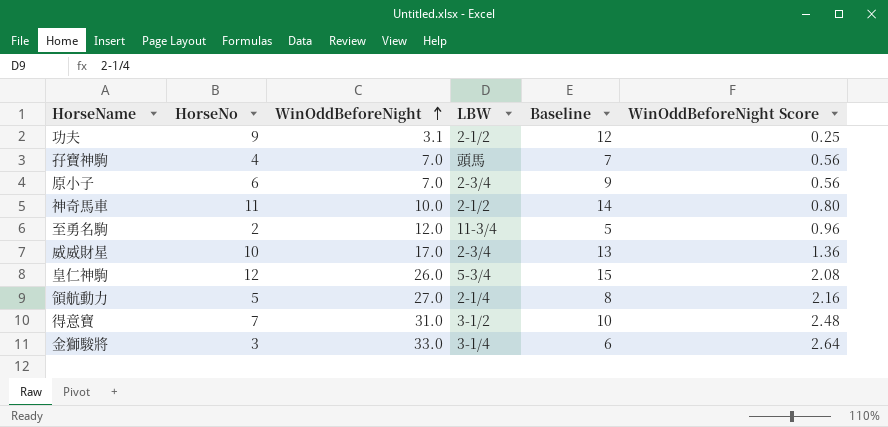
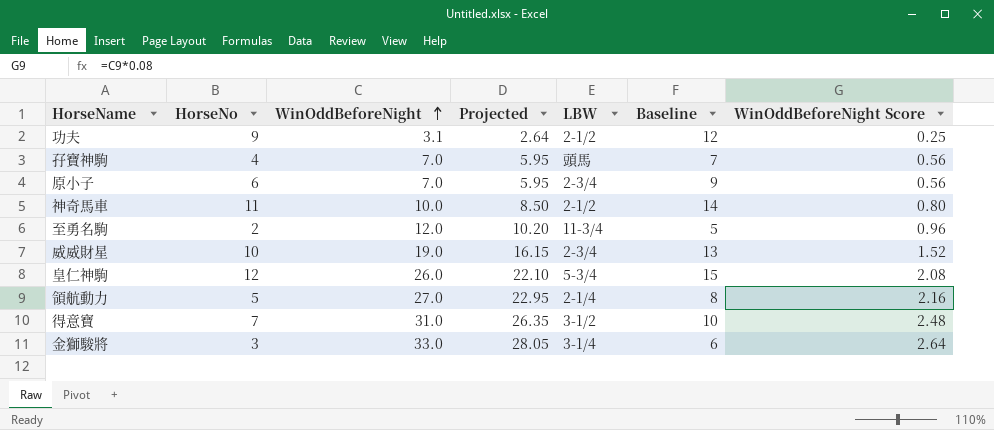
column Projected | formula: none -> [WinOddBeforeNight] * 0.85
威威財星 | WinOddBeforeNight: 17.0 -> 19.0
威威財星 | WinOddBeforeNight Score: 1.36 -> 1.52

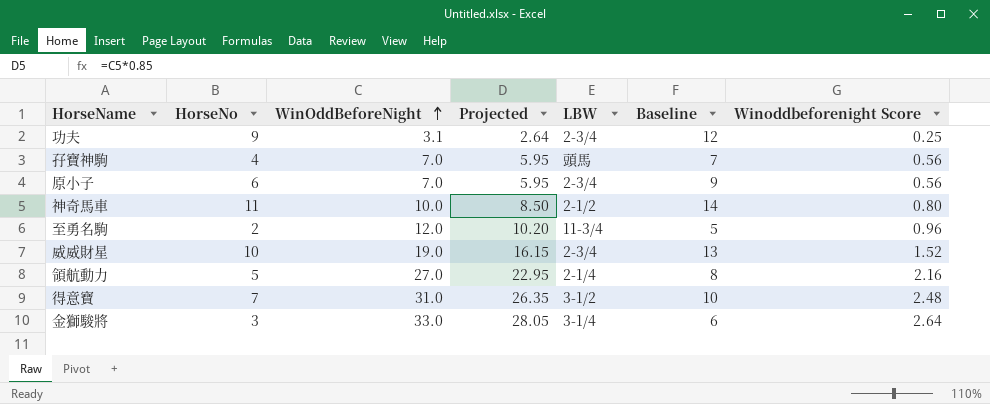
column name: WinOddBeforeNight Score -> Winoddbeforenight Score
row 皇仁神駒: 12 | 26.0 | 22.10 | 5-3/4 | 15 | 2.08 -> none
功夫 | LBW: 2-1/2 -> 2-3/4

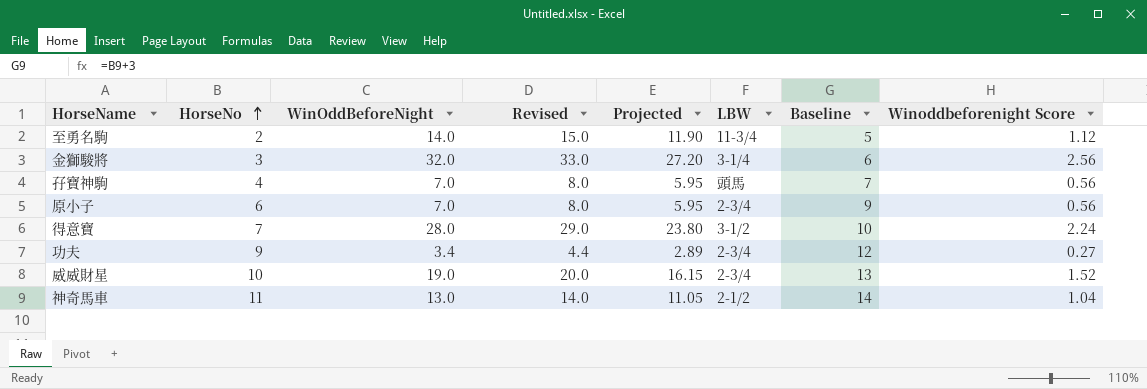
row order: WinOddBeforeNight ascending -> HorseNo ascending
column Revised | formula: none -> [WinOddBeforeNight] + 1
row 領航動力: 5 | 27.0 | 22.95 | 2-1/4 | 8 | 2.16 -> none
至勇名駒 | WinOddBeforeNight: 12.0 -> 14.0
至勇名駒 | Projected: 10.20 -> 11.90
至勇名駒 | Winoddbeforenight Score: 0.96 -> 1.12
金獅駿將 | WinOddBeforeNight: 33.0 -> 32.0
金獅駿將 | Projected: 28.05 -> 27.20
金獅駿將 | Winoddbeforenight Score: 2.64 -> 2.56
得意寶 | WinOddBeforeNight: 31.0 -> 28.0
得意寶 | Projected: 26.35 -> 23.80
得意寶 | Winoddbeforenight Score: 2.48 -> 2.24
功夫 | WinOddBeforeNight: 3.1 -> 3.4
功夫 | Projected: 2.64 -> 2.89
功夫 | Winoddbeforenight Score: 0.25 -> 0.27
神奇馬車 | WinOddBeforeNight: 10.0 -> 13.0
神奇馬車 | Projected: 8.50 -> 11.05
神奇馬車 | Winoddbeforenight Score: 0.80 -> 1.04

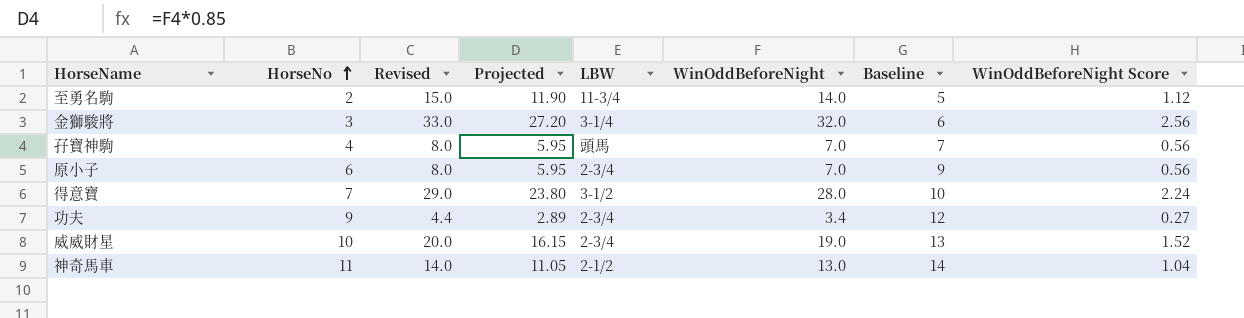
column WinOddBeforeNight | position: 3 -> 6
column name: Winoddbeforenight Score -> WinOddBeforeNight Score

